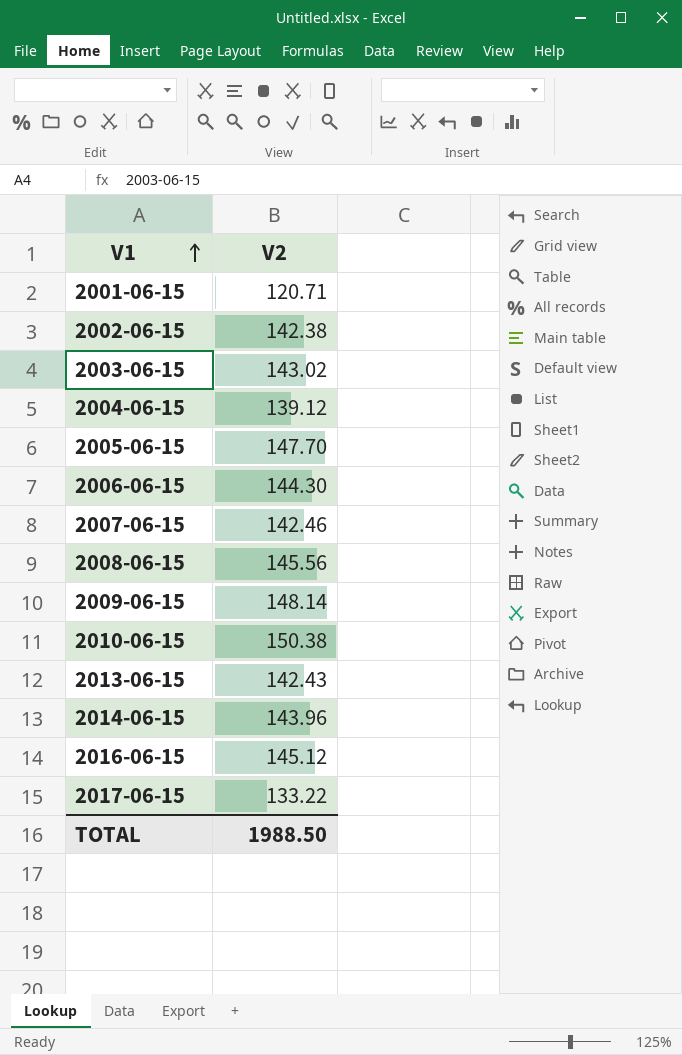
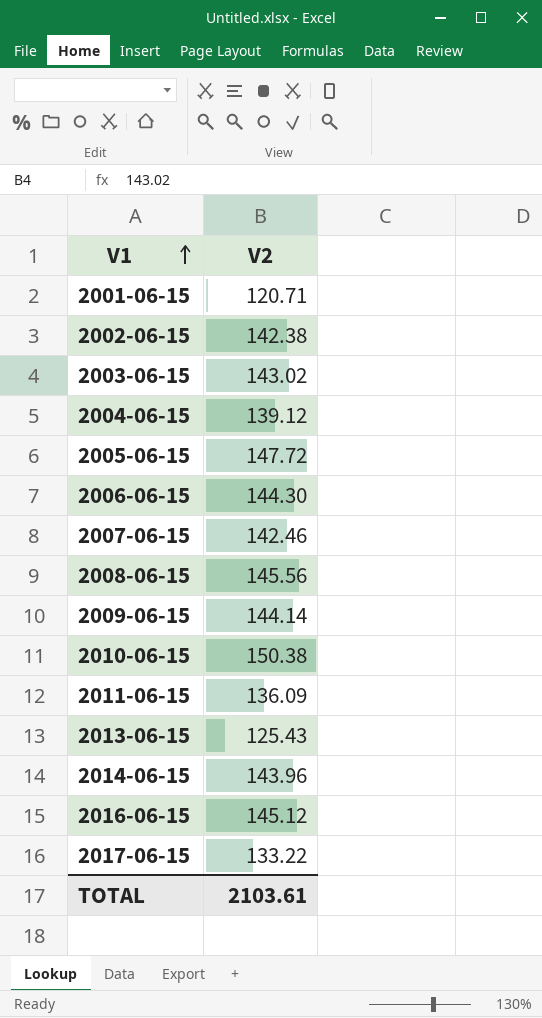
2005-06-15 | V2: 147.70 -> 147.72
2009-06-15 | V2: 148.14 -> 144.14
row 2011-06-15: none -> 136.09
2013-06-15 | V2: 142.43 -> 125.43
TOTAL | V2: 1988.50 -> 2103.61

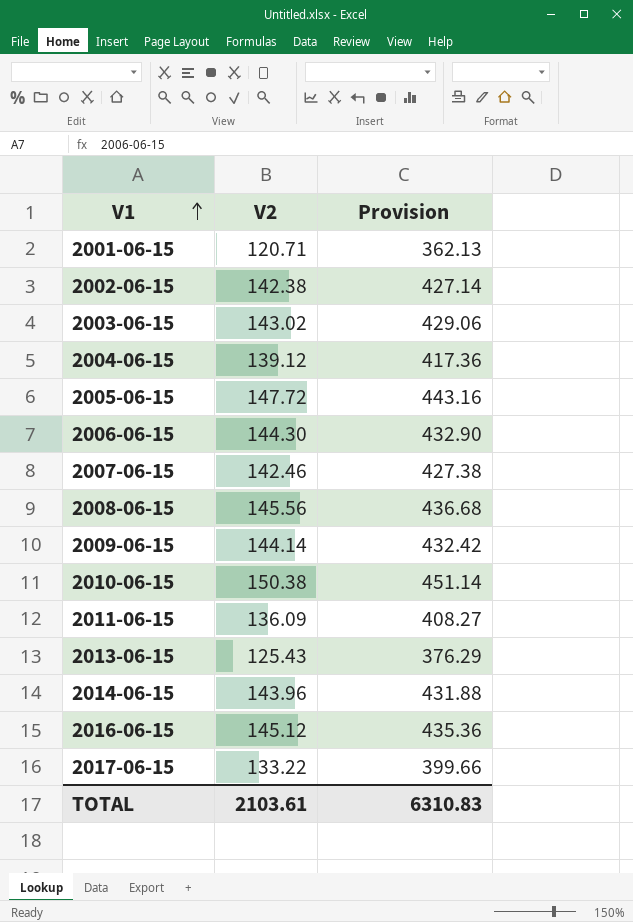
column Provision | formula: none -> [V2] * 3

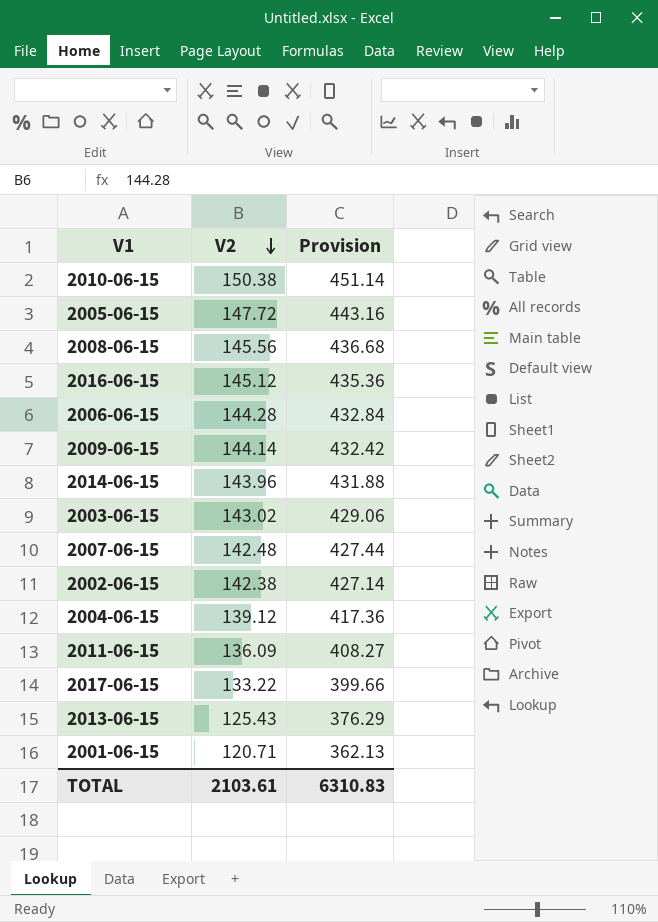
row order: V1 ascending -> V2 descending
2006-06-15 | V2: 144.30 -> 144.28
2006-06-15 | Provision: 432.90 -> 432.84
2007-06-15 | V2: 142.46 -> 142.48
2007-06-15 | Provision: 427.38 -> 427.44

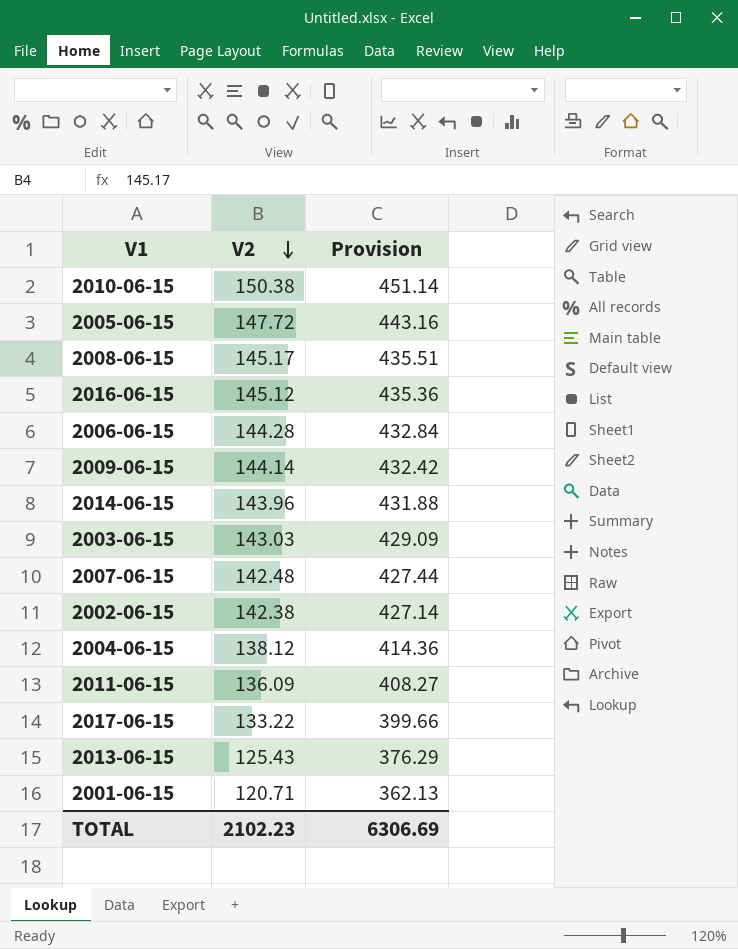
2008-06-15 | V2: 145.56 -> 145.17
2008-06-15 | Provision: 436.68 -> 435.51
2003-06-15 | V2: 143.02 -> 143.03
2003-06-15 | Provision: 429.06 -> 429.09
2004-06-15 | V2: 139.12 -> 138.12
2004-06-15 | Provision: 417.36 -> 414.36
TOTAL | V2: 2103.61 -> 2102.23
TOTAL | Provision: 6310.83 -> 6306.69

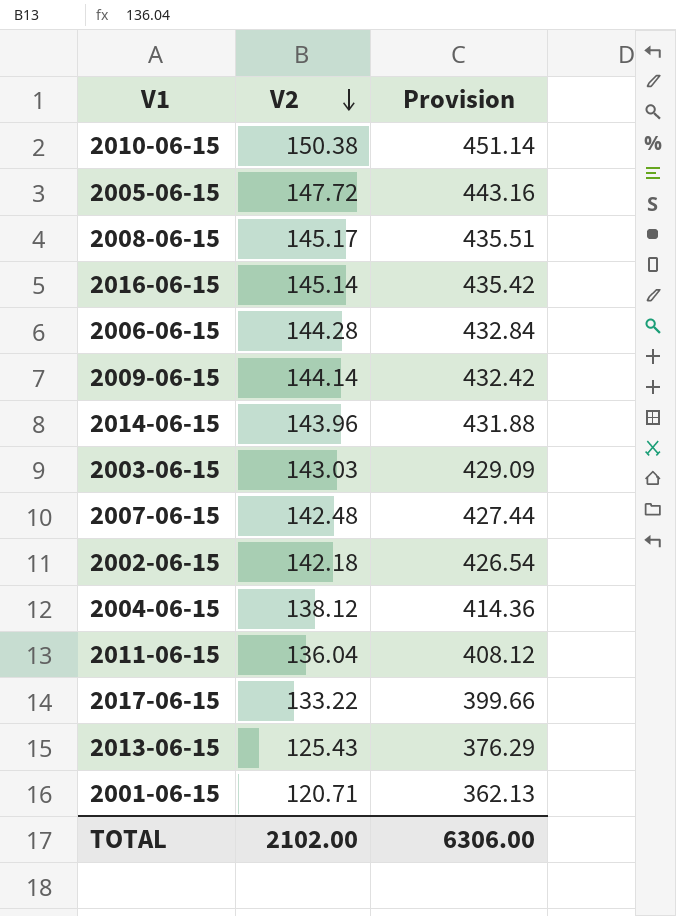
2016-06-15 | V2: 145.12 -> 145.14
2016-06-15 | Provision: 435.36 -> 435.42
2002-06-15 | V2: 142.38 -> 142.18
2002-06-15 | Provision: 427.14 -> 426.54
2011-06-15 | V2: 136.09 -> 136.04
2011-06-15 | Provision: 408.27 -> 408.12
TOTAL | V2: 2102.23 -> 2102.00
TOTAL | Provision: 6306.69 -> 6306.00

